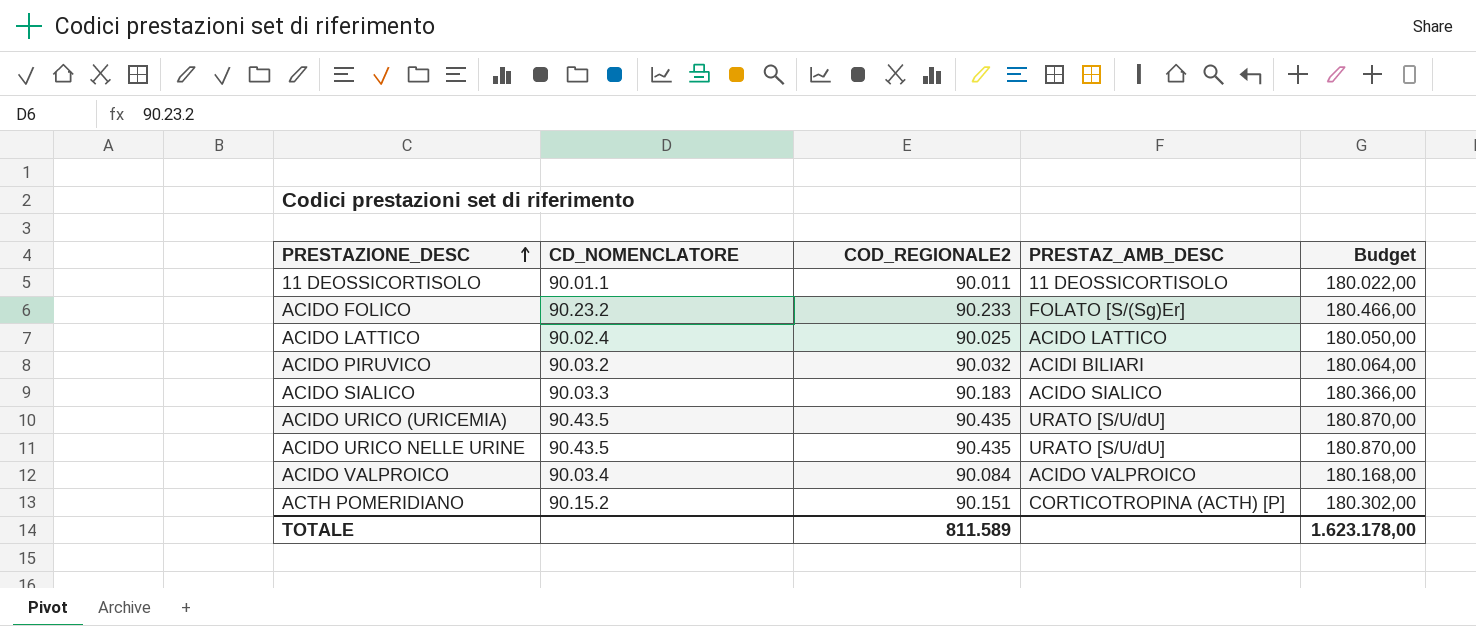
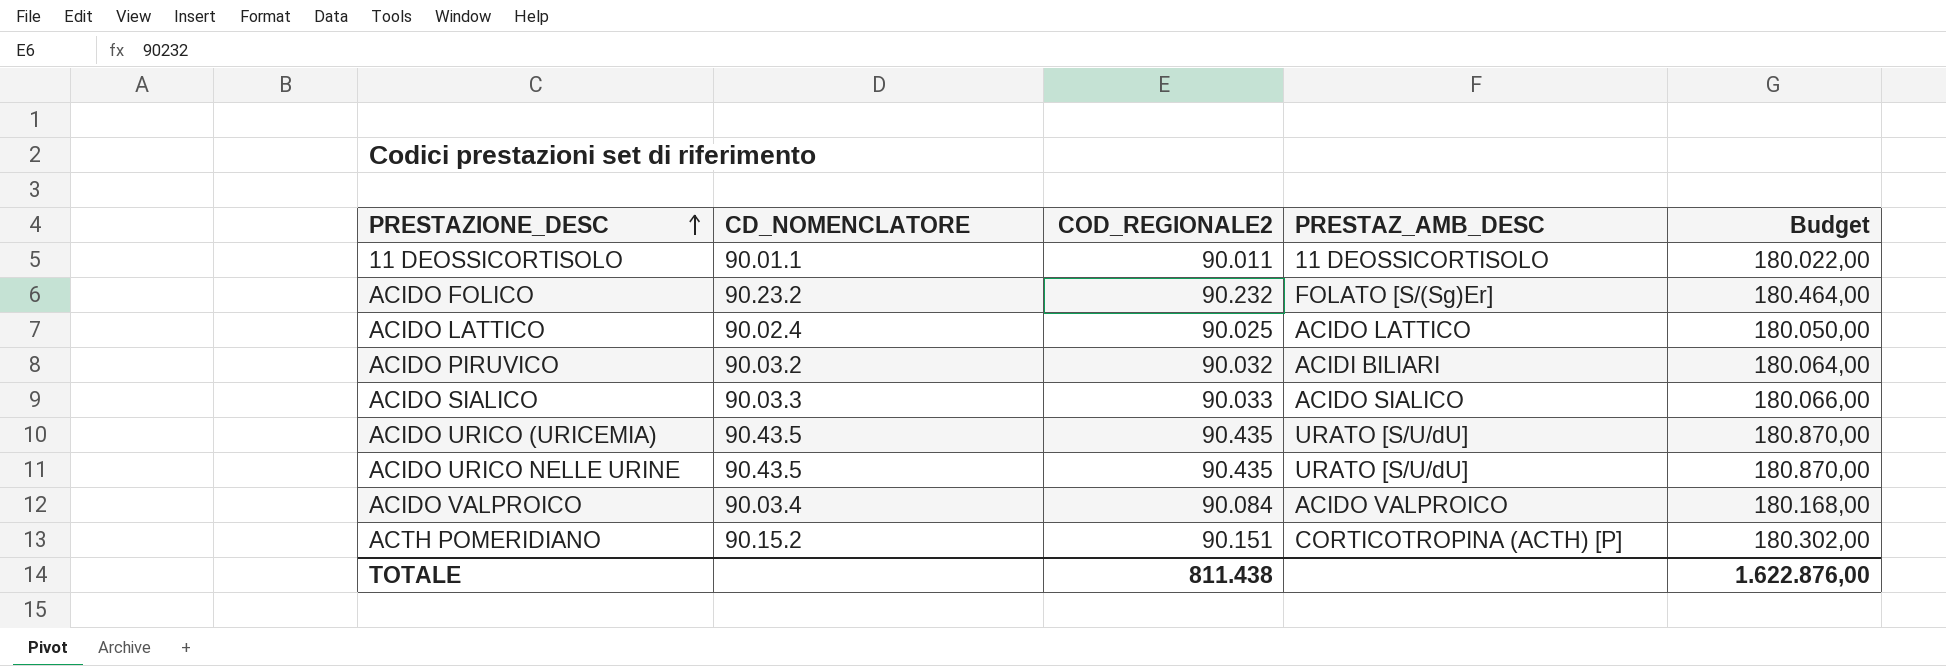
ACIDO FOLICO | COD_REGIONALE2: 90.233 -> 90.232
ACIDO FOLICO | Budget: 180.466,00 -> 180.464,00
ACIDO SIALICO | COD_REGIONALE2: 90.183 -> 90.033
ACIDO SIALICO | Budget: 180.366,00 -> 180.066,00
TOTALE | COD_REGIONALE2: 811.589 -> 811.438
TOTALE | Budget: 1.623.178,00 -> 1.622.876,00

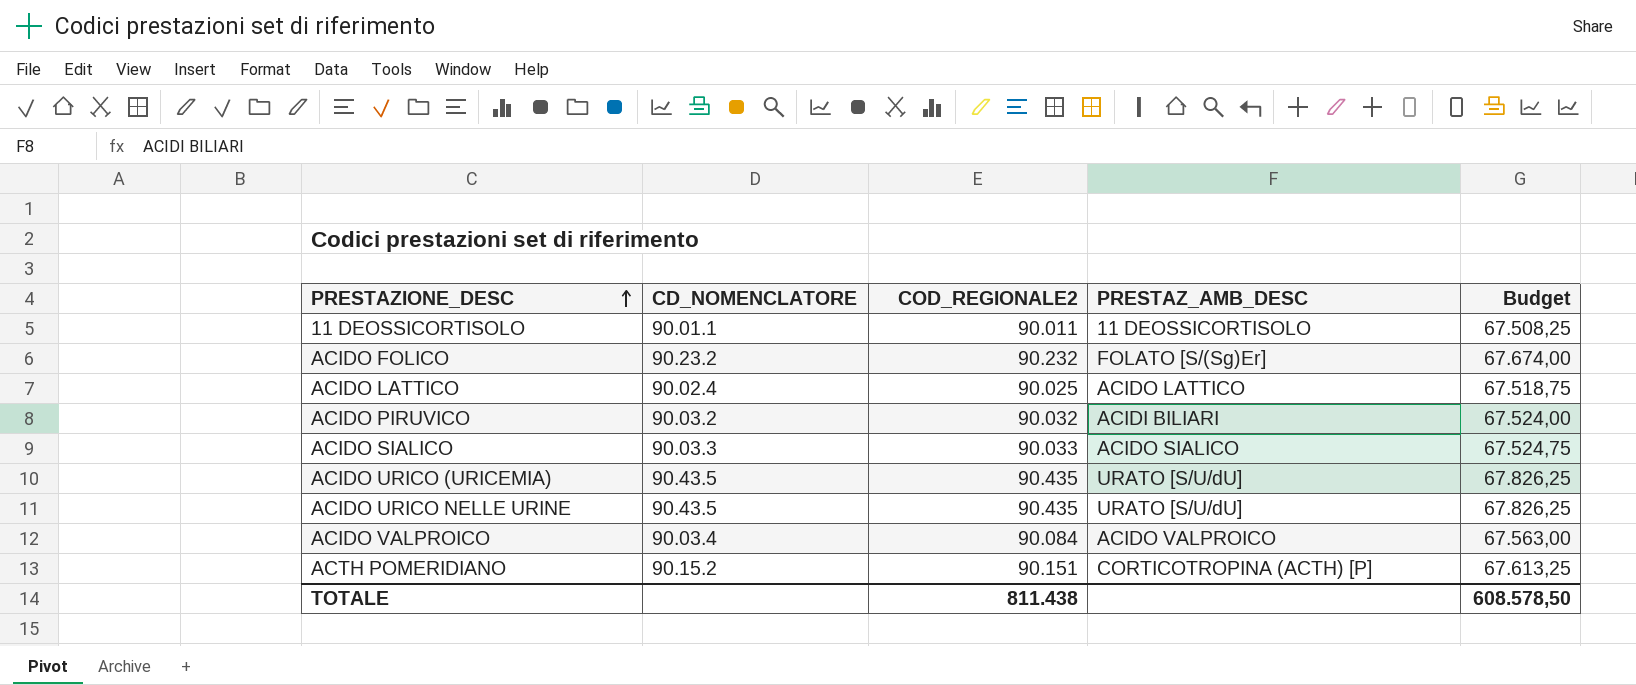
column Budget | formula: [COD_REGIONALE2] * 2 -> [COD_REGIONALE2] * 0,75
TOTALE | Budget: 1.622.876,00 -> 608.578,50

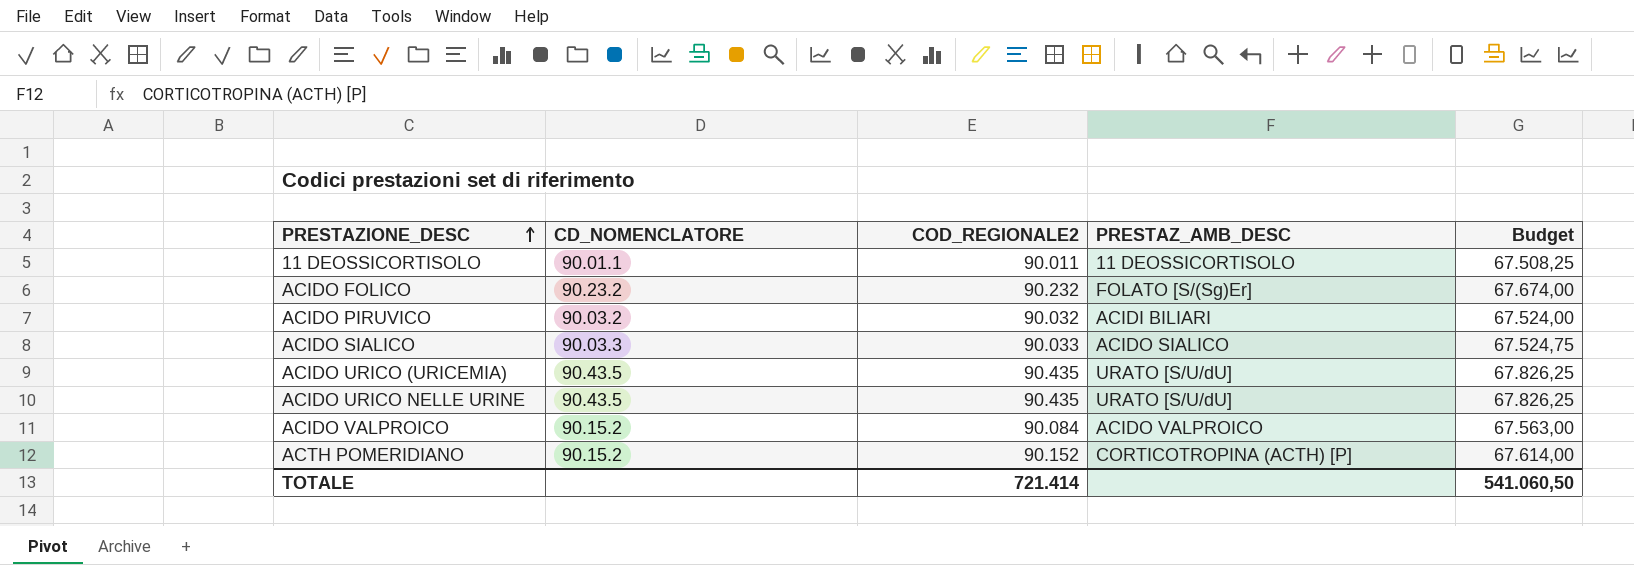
row ACIDO LATTICO: 90.02.4 | 90.025 | ACIDO LATTICO | 67.518,75 -> none
ACIDO VALPROICO | CD_NOMENCLATORE: 90.03.4 -> 90.15.2
ACTH POMERIDIANO | COD_REGIONALE2: 90.151 -> 90.152
ACTH POMERIDIANO | Budget: 67.613,25 -> 67.614,00
TOTALE | COD_REGIONALE2: 811.438 -> 721.414
TOTALE | Budget: 608.578,50 -> 541.060,50

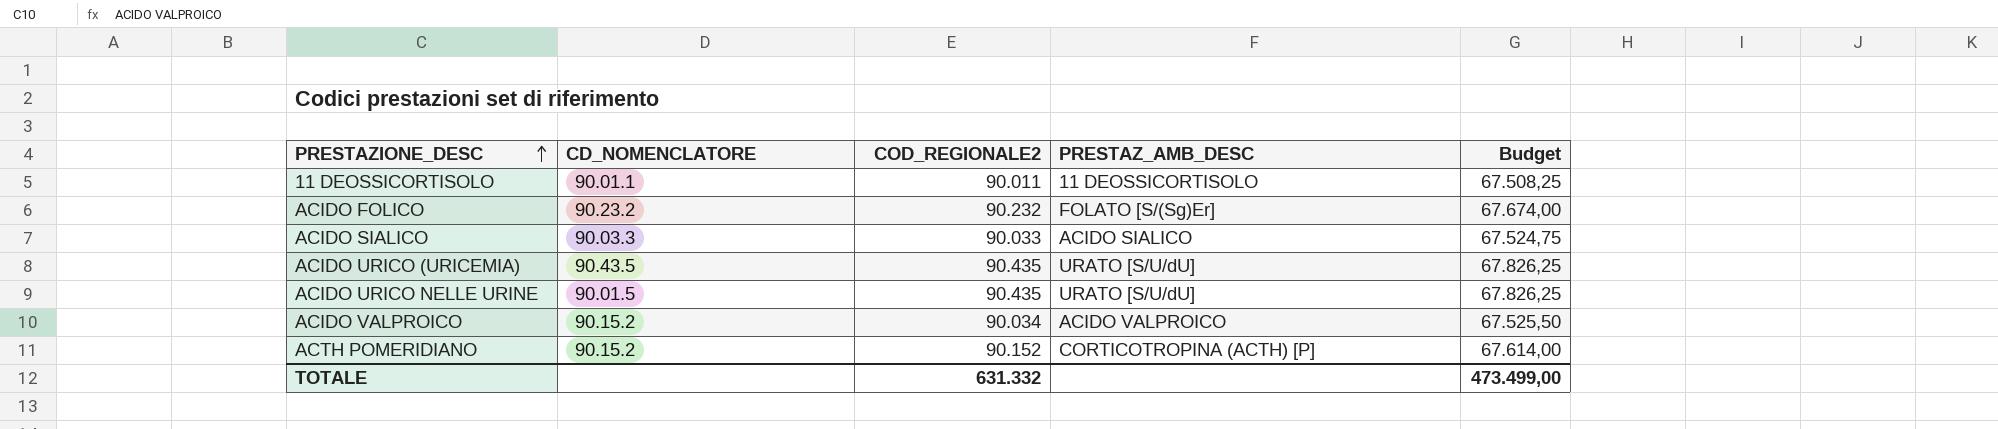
row ACIDO PIRUVICO: 90.03.2 | 90.032 | ACIDI BILIARI | 67.524,00 -> none
ACIDO URICO NELLE URINE | CD_NOMENCLATORE: 90.43.5 -> 90.01.5
ACIDO VALPROICO | COD_REGIONALE2: 90.084 -> 90.034
ACIDO VALPROICO | Budget: 67.563,00 -> 67.525,50
TOTALE | COD_REGIONALE2: 721.414 -> 631.332
TOTALE | Budget: 541.060,50 -> 473.499,00

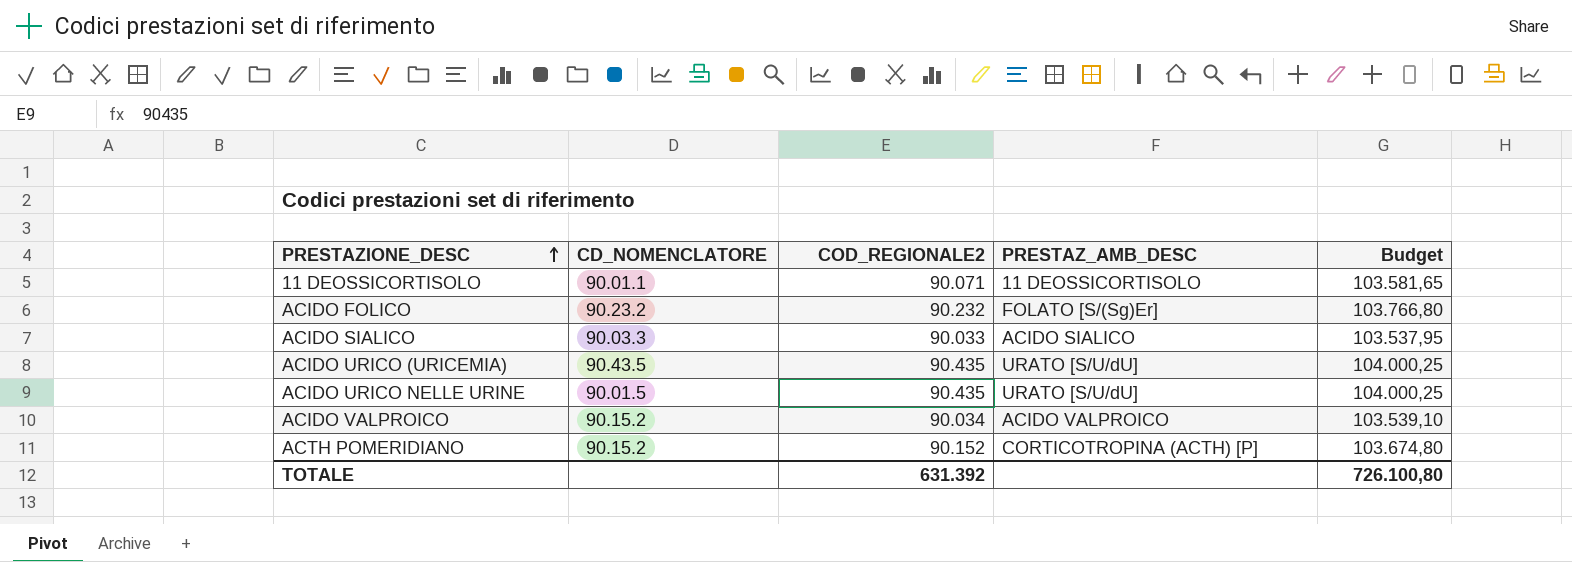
column Budget | formula: [COD_REGIONALE2] * 0,75 -> [COD_REGIONALE2] * 1,15
11 DEOSSICORTISOLO | COD_REGIONALE2: 90.011 -> 90.071
TOTALE | COD_REGIONALE2: 631.332 -> 631.392
TOTALE | Budget: 473.499,00 -> 726.100,80

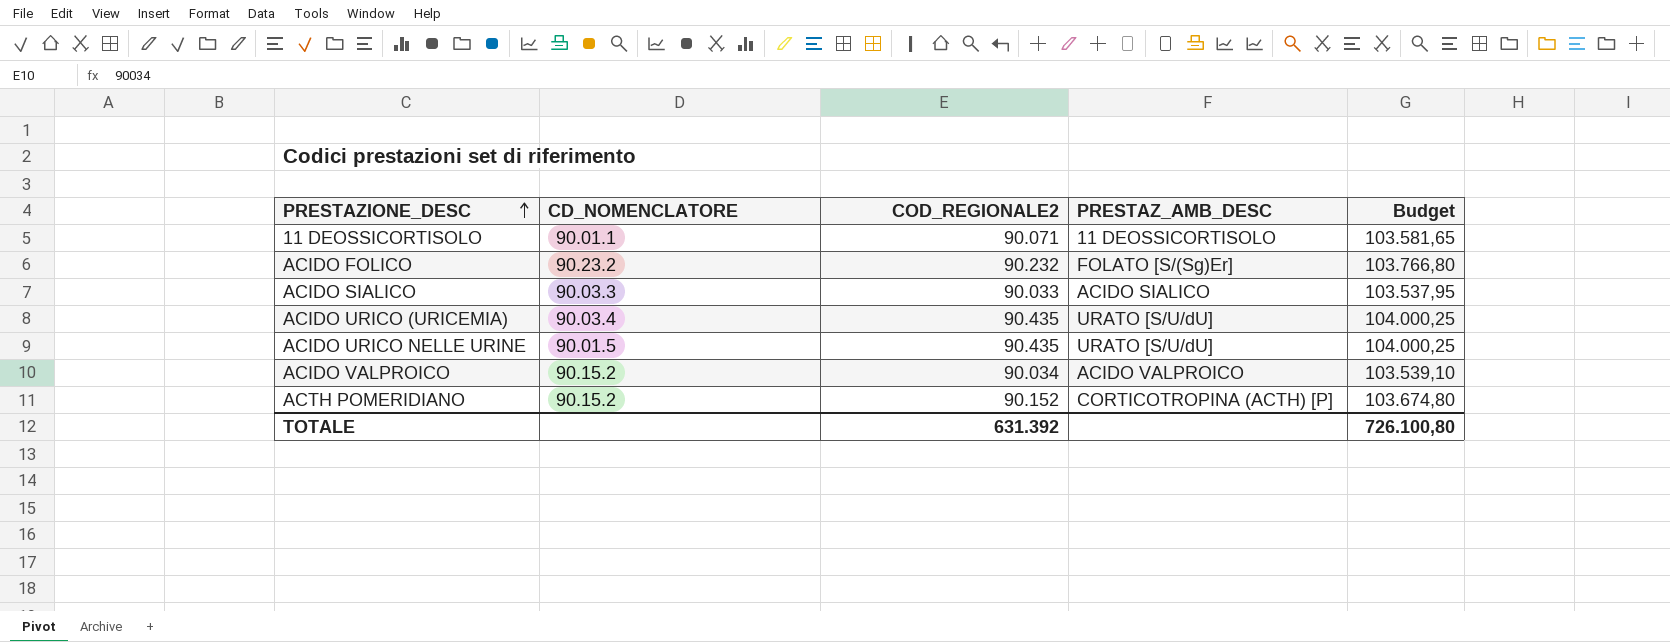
ACIDO URICO (URICEMIA) | CD_NOMENCLATORE: 90.43.5 -> 90.03.4

